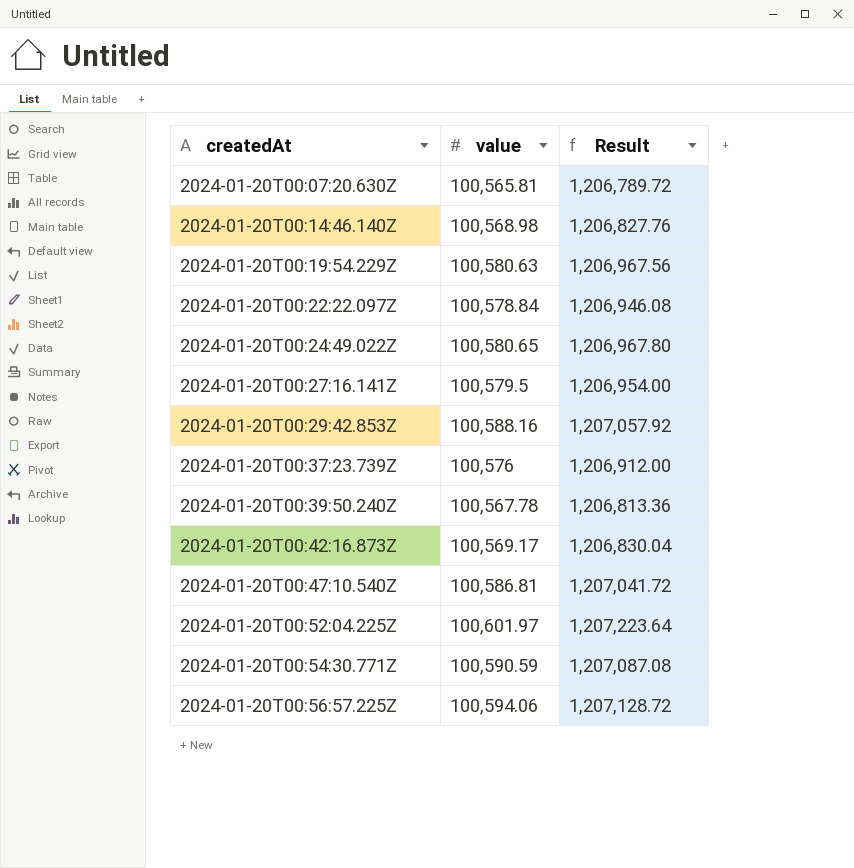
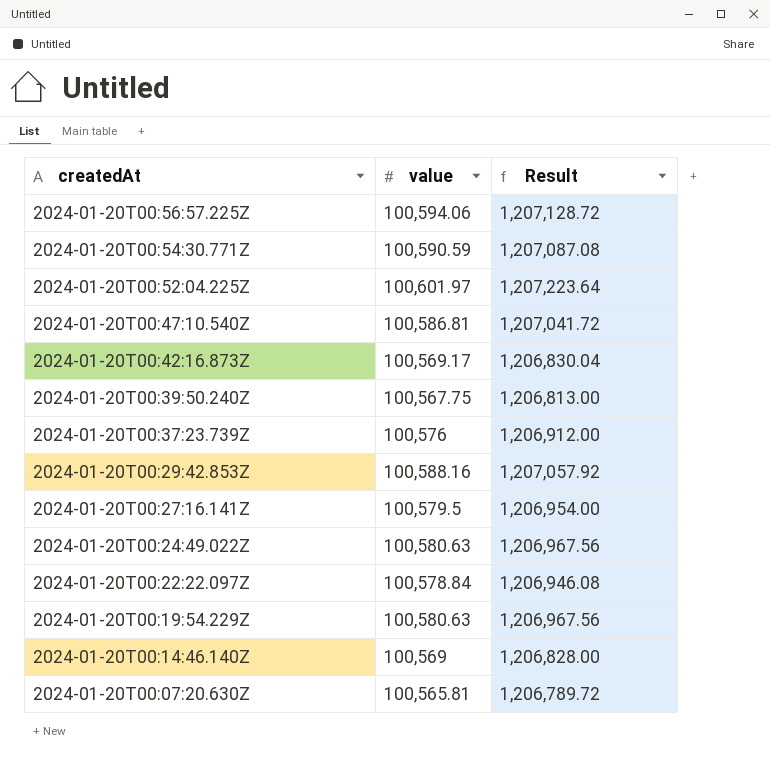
row order: createdAt ascending -> createdAt descending
2024-01-20T00:39:50.240Z | value: 100,567.78 -> 100,567.75
2024-01-20T00:39:50.240Z | Result: 1,206,813.36 -> 1,206,813.00
2024-01-20T00:24:49.022Z | value: 100,580.65 -> 100,580.63
2024-01-20T00:24:49.022Z | Result: 1,206,967.80 -> 1,206,967.56
2024-01-20T00:14:46.140Z | value: 100,568.98 -> 100,569
2024-01-20T00:14:46.140Z | Result: 1,206,827.76 -> 1,206,828.00

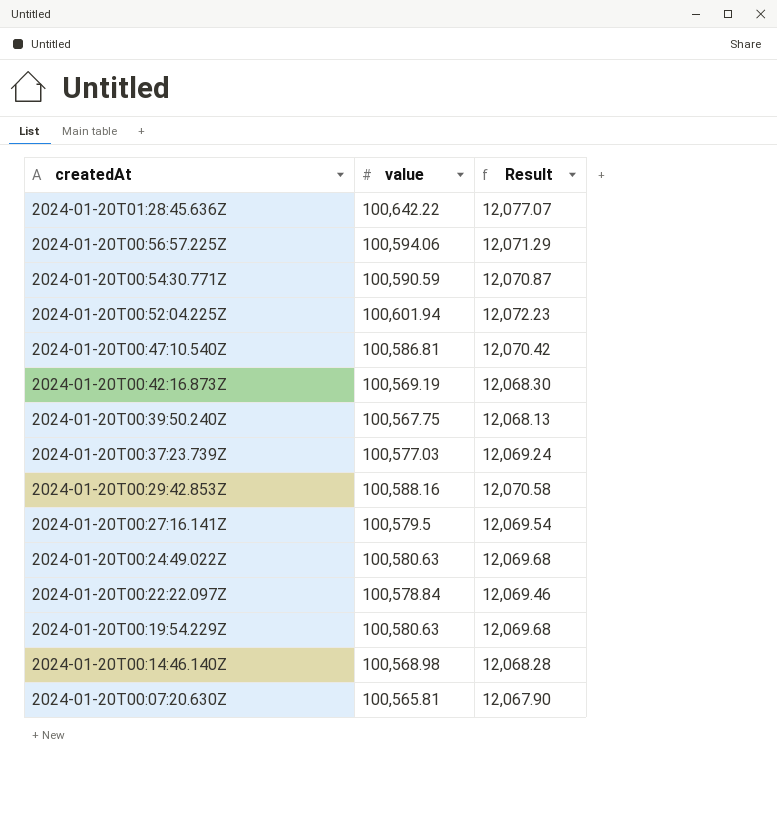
column Result | formula: [value] * 12 -> [value] * 0.12
row 2024-01-20T01:28:45.636Z: none -> 100,642.22 | 12,077.07
2024-01-20T00:52:04.225Z | value: 100,601.97 -> 100,601.94
2024-01-20T00:42:16.873Z | value: 100,569.17 -> 100,569.19
2024-01-20T00:37:23.739Z | value: 100,576 -> 100,577.03
2024-01-20T00:14:46.140Z | value: 100,569 -> 100,568.98

